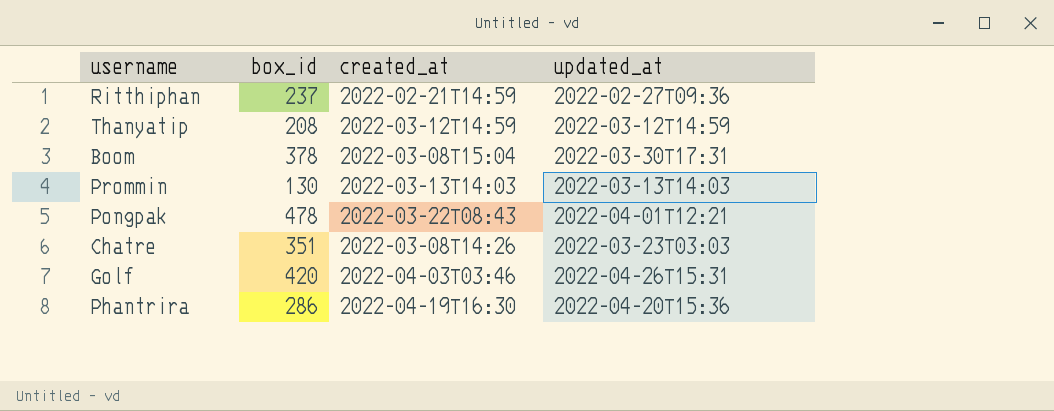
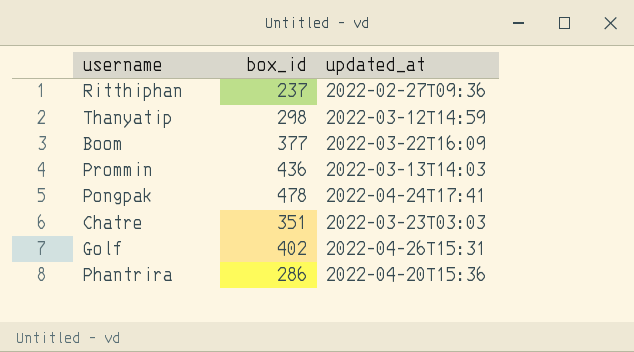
column created_at | position: 3 -> none
Thanyatip | box_id: 208 -> 298
Boom | box_id: 378 -> 377
Boom | updated_at: 2022-03-30T17:31 -> 2022-03-22T16:09
Prommin | box_id: 130 -> 436
Pongpak | updated_at: 2022-04-01T12:21 -> 2022-04-24T17:41
Golf | box_id: 420 -> 402

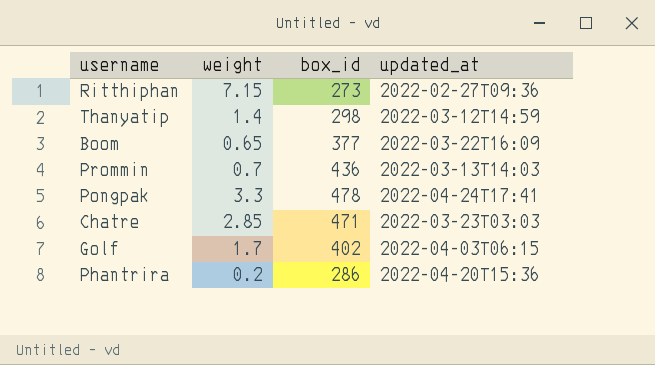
column weight | position: none -> 2
Ritthiphan | box_id: 237 -> 273
Chatre | box_id: 351 -> 471
Golf | updated_at: 2022-04-26T15:31 -> 2022-04-03T06:15

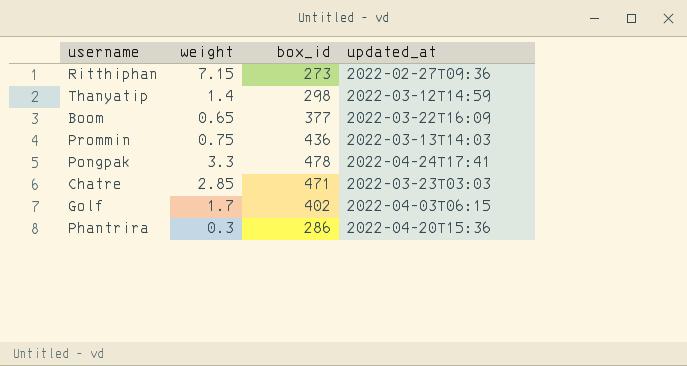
Prommin | weight: 0.7 -> 0.75
Phantrira | weight: 0.2 -> 0.3

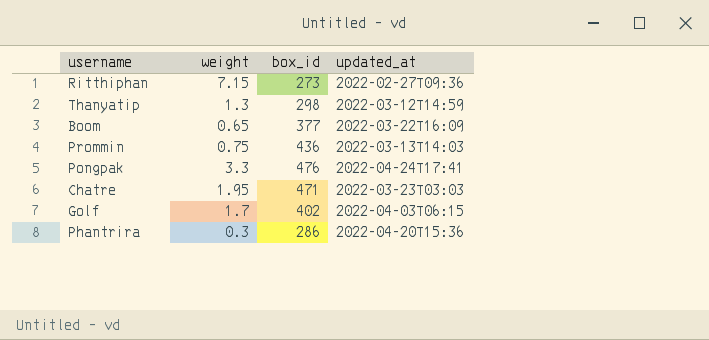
Thanyatip | weight: 1.4 -> 1.3
Pongpak | box_id: 478 -> 476
Chatre | weight: 2.85 -> 1.95

